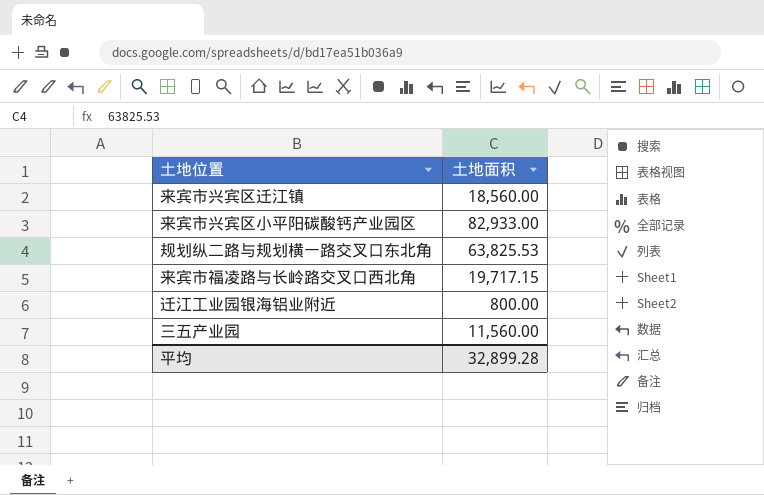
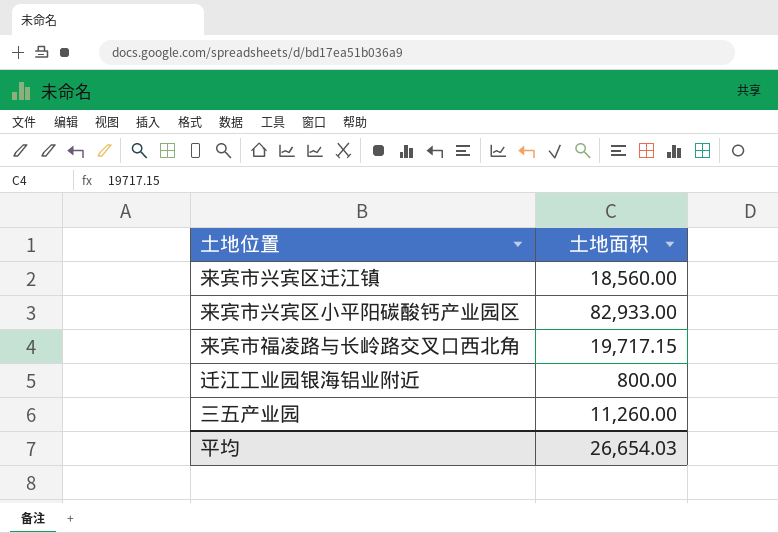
row 规划纵二路与规划横一路交叉口东北角: 63,825.53 -> none
三五产业园 | 土地面积: 11,560.00 -> 11,260.00
平均 | 土地面积: 32,899.28 -> 26,654.03

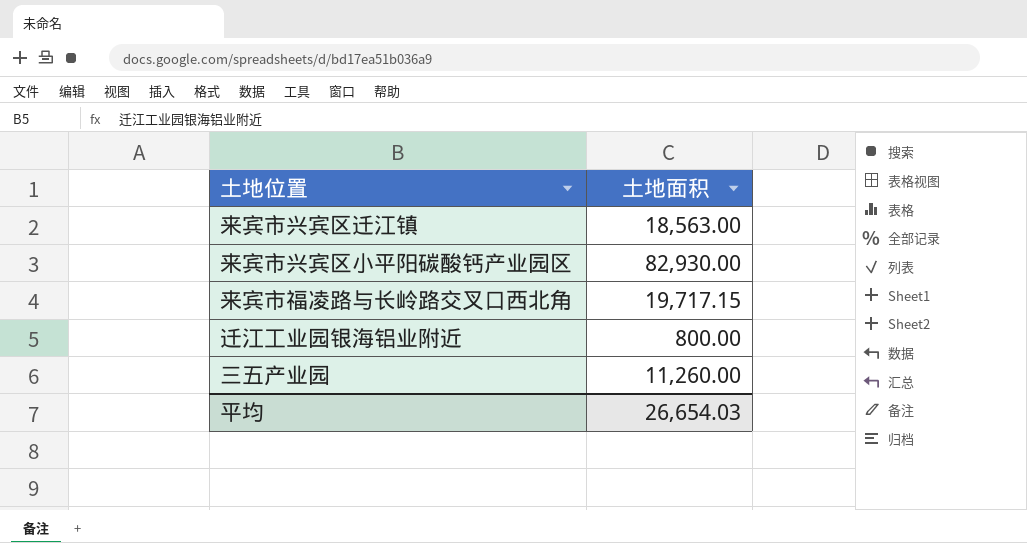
来宾市兴宾区迁江镇 | 土地面积: 18,560.00 -> 18,563.00
来宾市兴宾区小平阳碳酸钙产业园区 | 土地面积: 82,933.00 -> 82,930.00

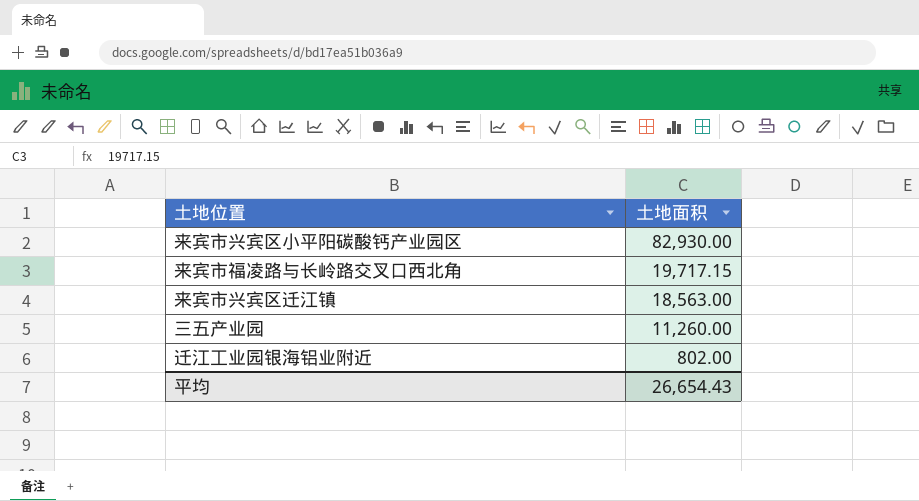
row order: none -> 土地面积 descending
迁江工业园银海铝业附近 | 土地面积: 800.00 -> 802.00
平均 | 土地面积: 26,654.03 -> 26,654.43

